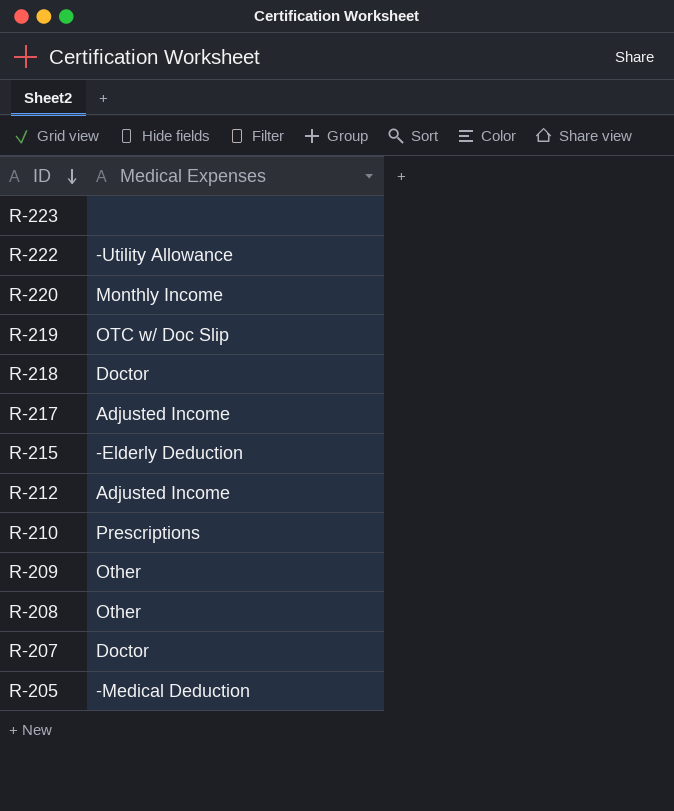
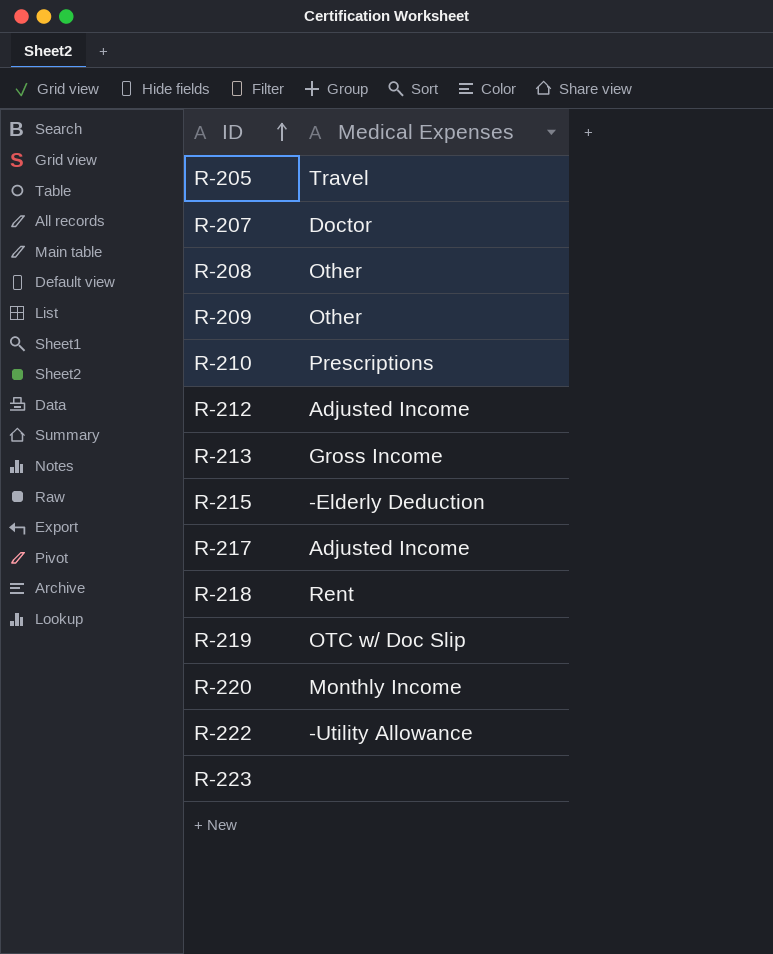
row order: ID descending -> ID ascending
R-205 | Medical Expenses: -Medical Deduction -> Travel
row R-213: none -> Gross Income
R-218 | Medical Expenses: Doctor -> Rent

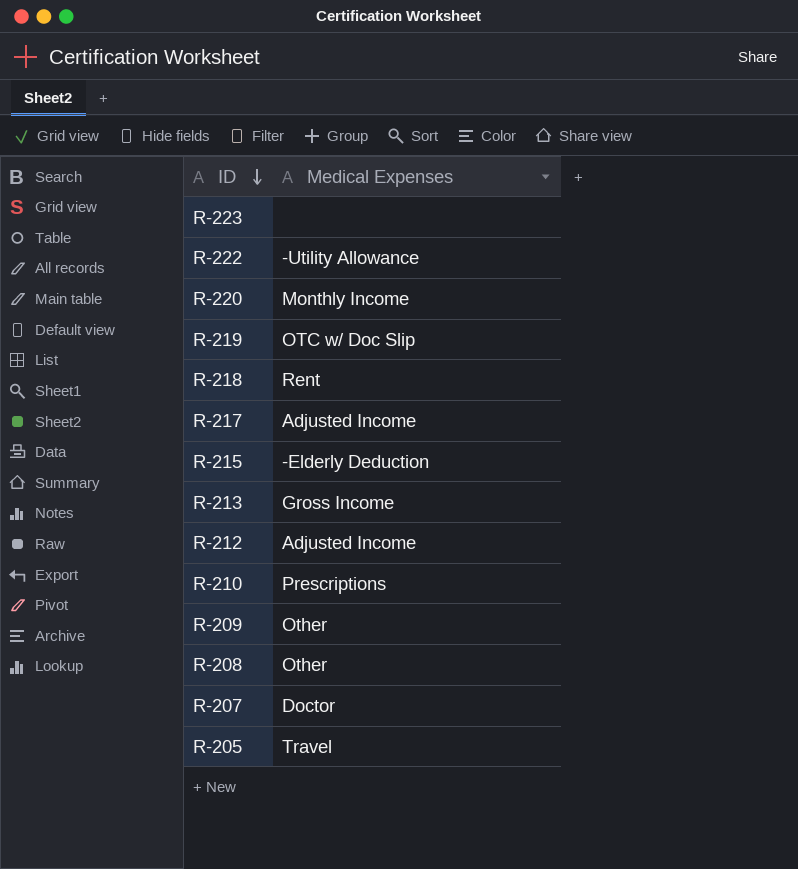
row order: ID ascending -> ID descending

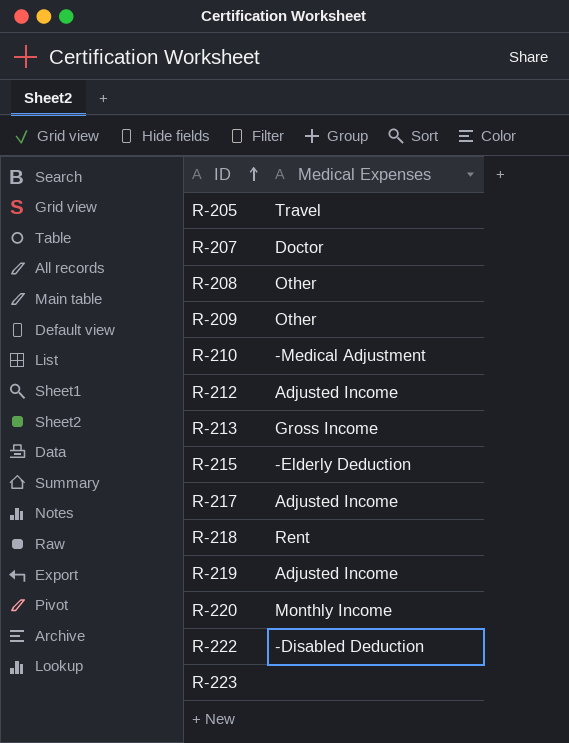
row order: ID descending -> ID ascending
R-210 | Medical Expenses: Prescriptions -> -Medical Adjustment
R-219 | Medical Expenses: OTC w/ Doc Slip -> Adjusted Income
R-222 | Medical Expenses: -Utility Allowance -> -Disabled Deduction

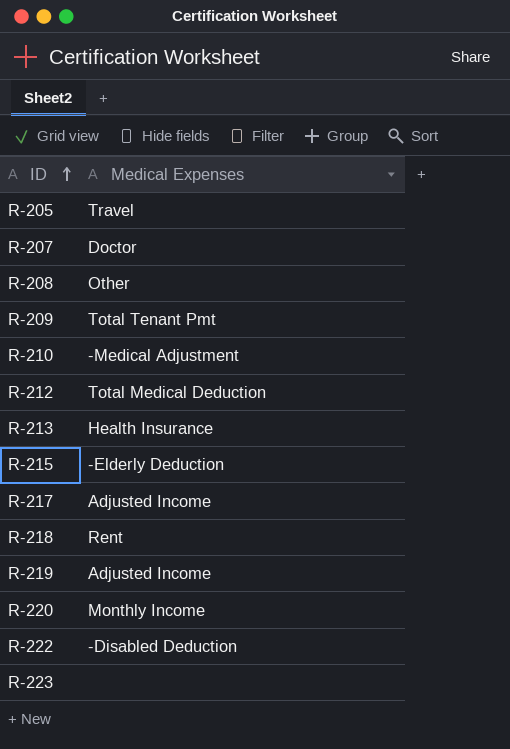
R-209 | Medical Expenses: Other -> Total Tenant Pmt
R-212 | Medical Expenses: Adjusted Income -> Total Medical Deduction
R-213 | Medical Expenses: Gross Income -> Health Insurance

